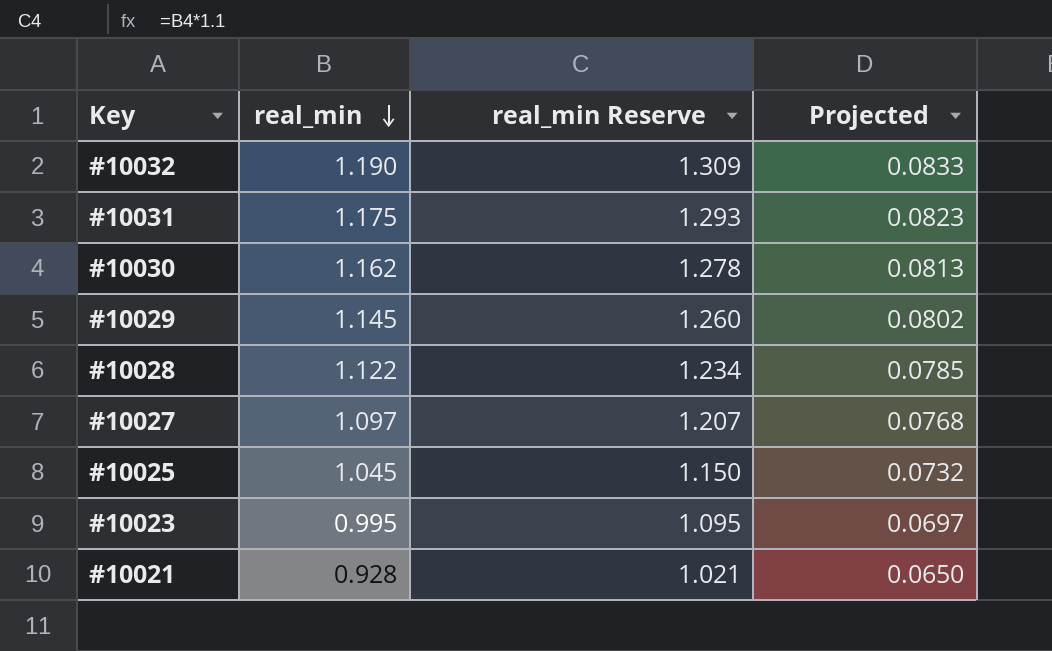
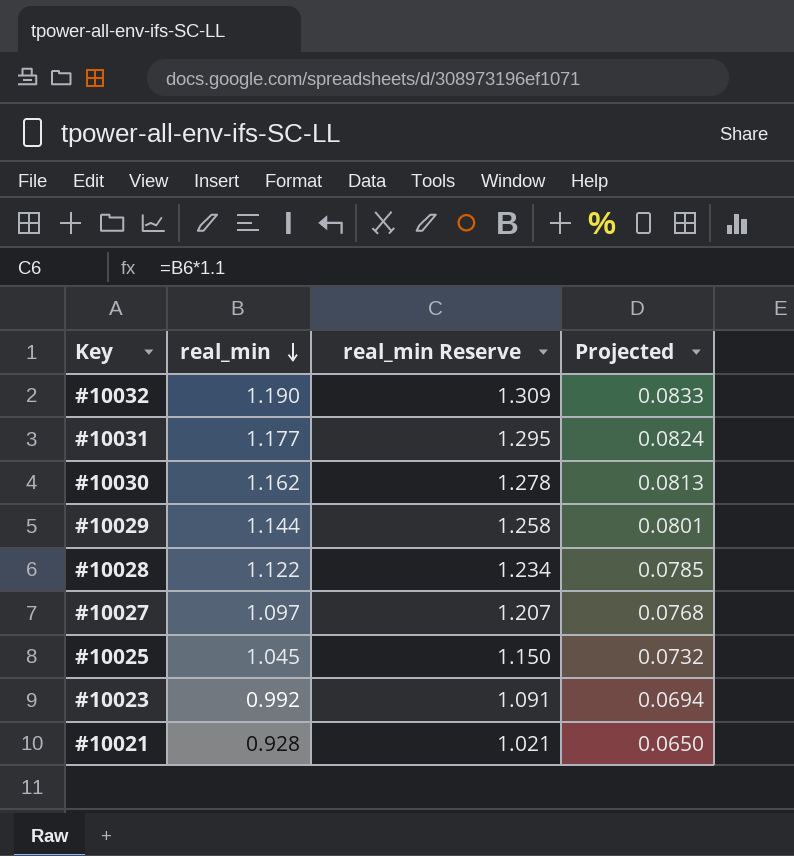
#10031 | real_min: 1.175 -> 1.177
#10031 | real_min Reserve: 1.293 -> 1.295
#10031 | Projected: 0.0823 -> 0.0824
#10029 | real_min: 1.145 -> 1.144
#10029 | real_min Reserve: 1.260 -> 1.258
#10029 | Projected: 0.0802 -> 0.0801
#10023 | real_min: 0.995 -> 0.992
#10023 | real_min Reserve: 1.095 -> 1.091
#10023 | Projected: 0.0697 -> 0.0694

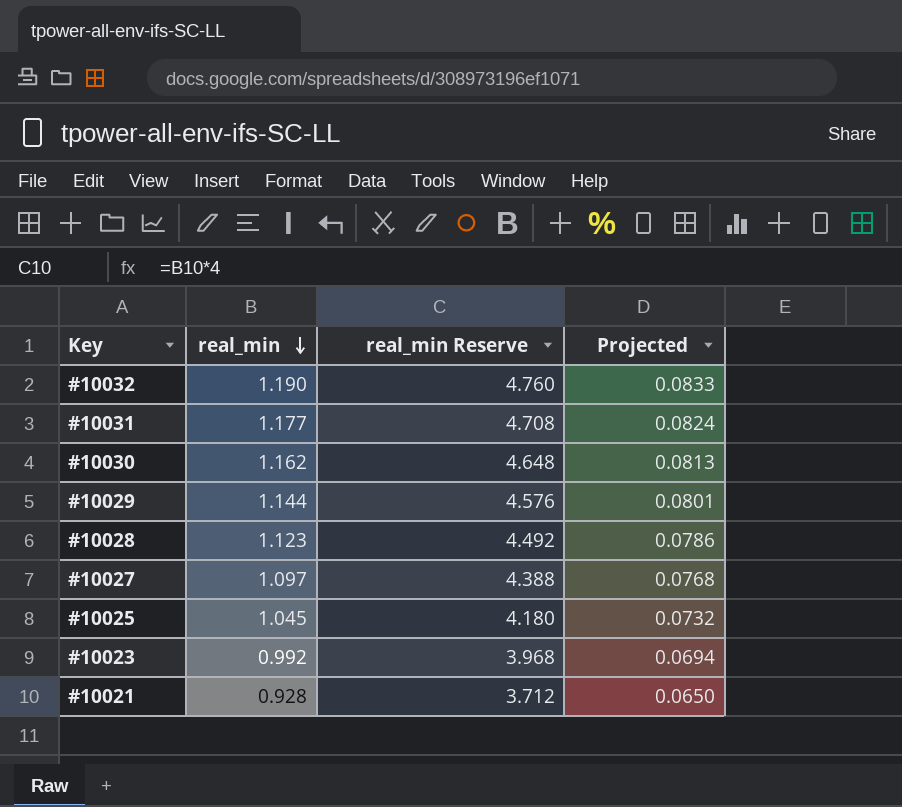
column real_min Reserve | formula: [real_min] * 1.1 -> [real_min] * 4
#10028 | real_min: 1.122 -> 1.123
#10028 | Projected: 0.0785 -> 0.0786

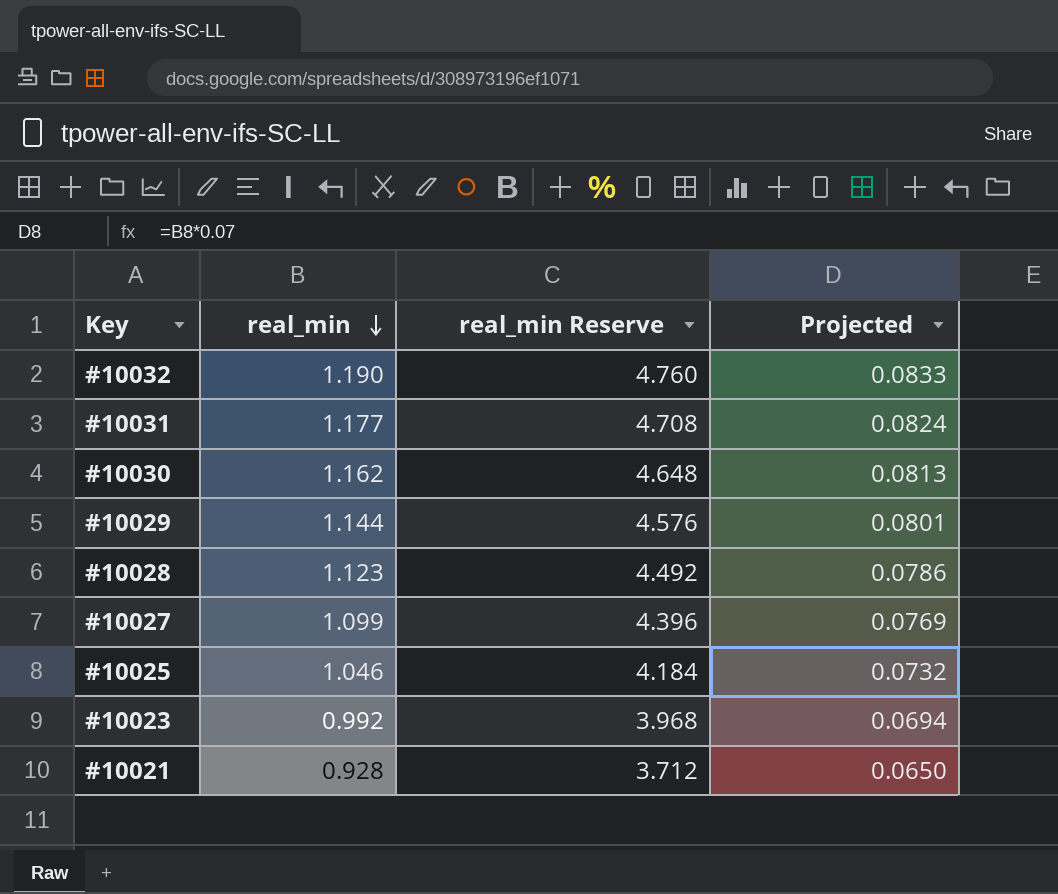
#10027 | real_min: 1.097 -> 1.099
#10027 | real_min Reserve: 4.388 -> 4.396
#10027 | Projected: 0.0768 -> 0.0769
#10025 | real_min: 1.045 -> 1.046
#10025 | real_min Reserve: 4.180 -> 4.184

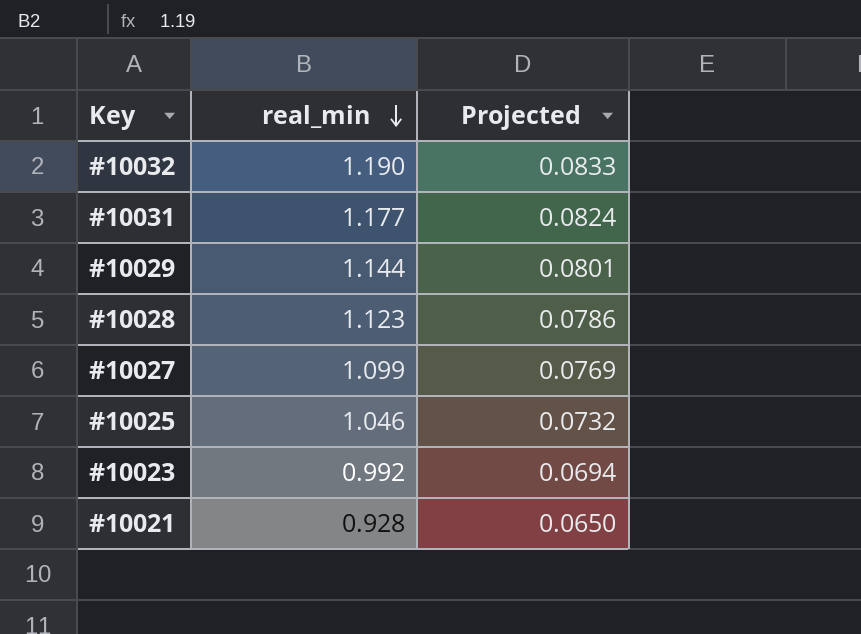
column real_min Reserve | formula: [real_min] * 4 -> none
row #10030: 1.162 | 4.648 | 0.0813 -> none

